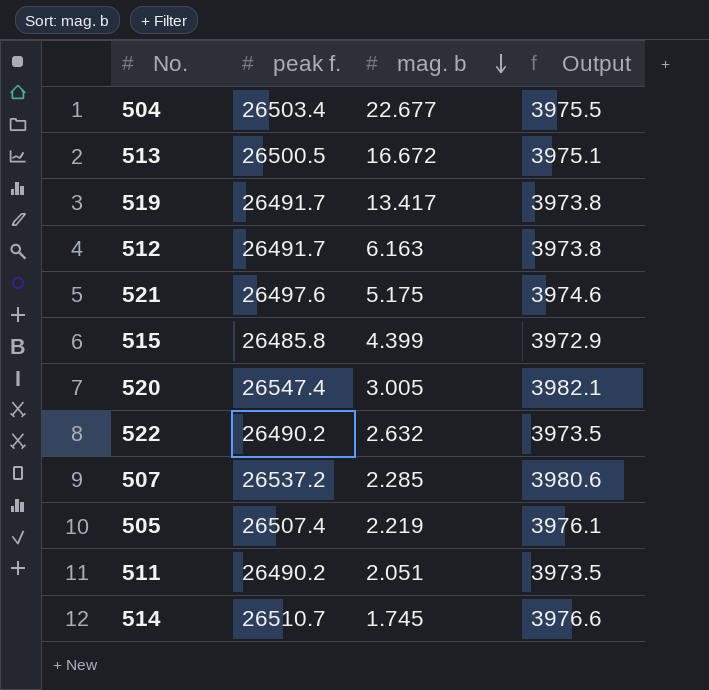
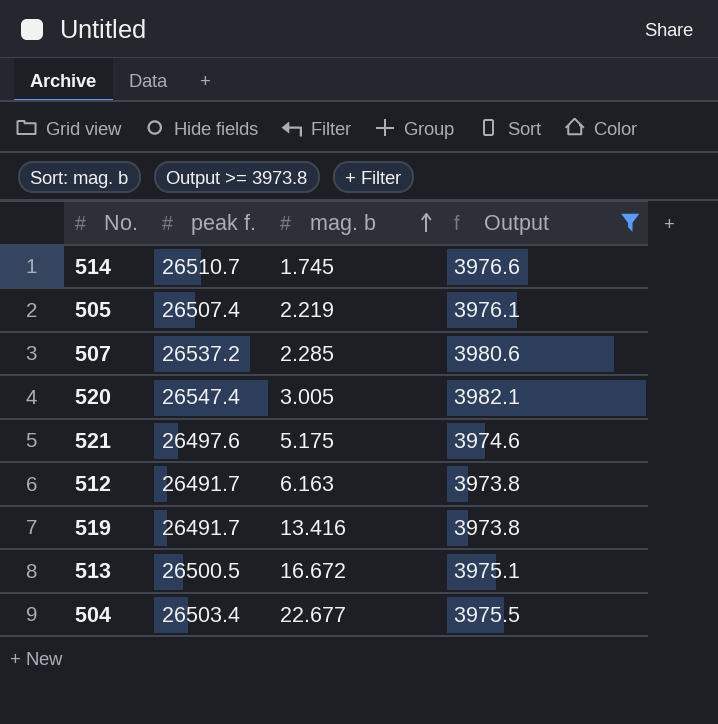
filter: none -> Output >= 3973.8
row order: mag. b descending -> mag. b ascending
519 | mag. b: 13.417 -> 13.416

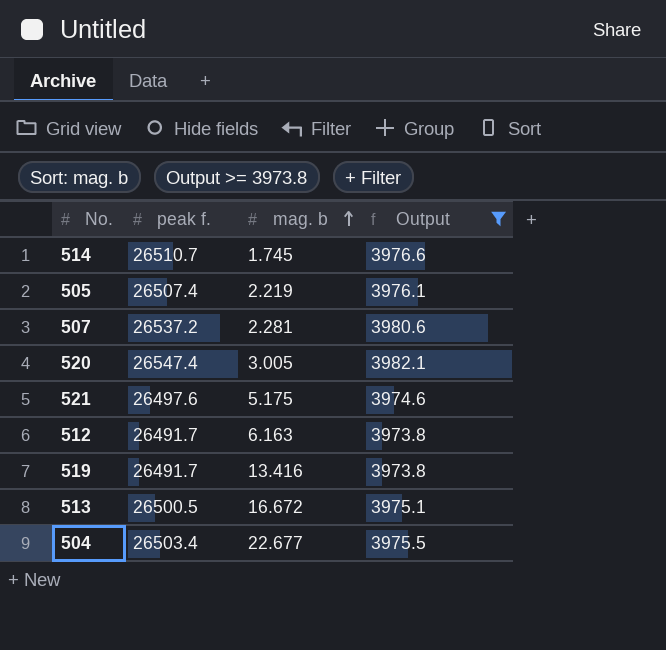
507 | mag. b: 2.285 -> 2.281

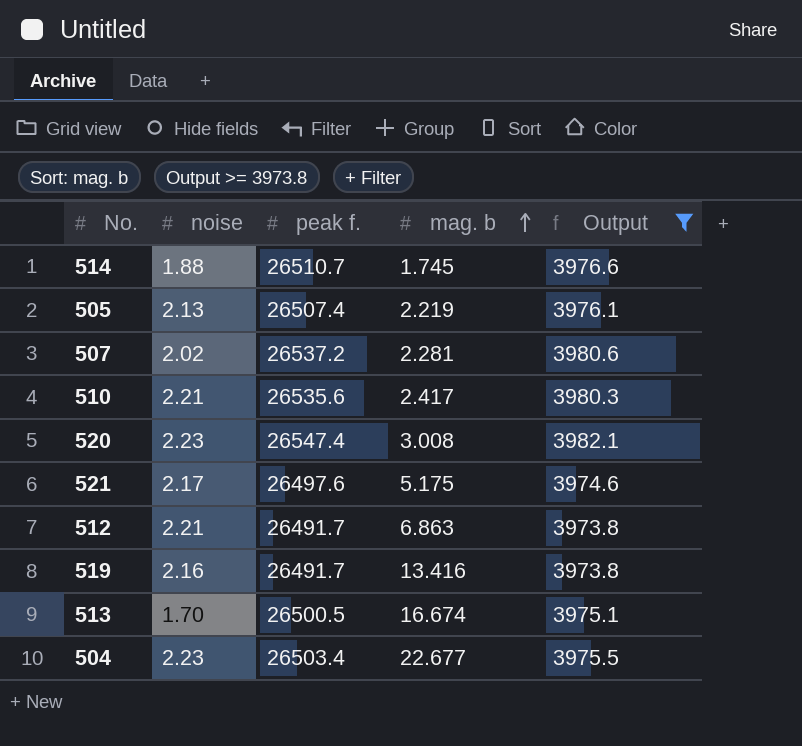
column noise | position: none -> 2
row 510: none -> 2.21 | 26535.6 | 2.417 | 3980.3
520 | mag. b: 3.005 -> 3.008
512 | mag. b: 6.163 -> 6.863
513 | mag. b: 16.672 -> 16.674

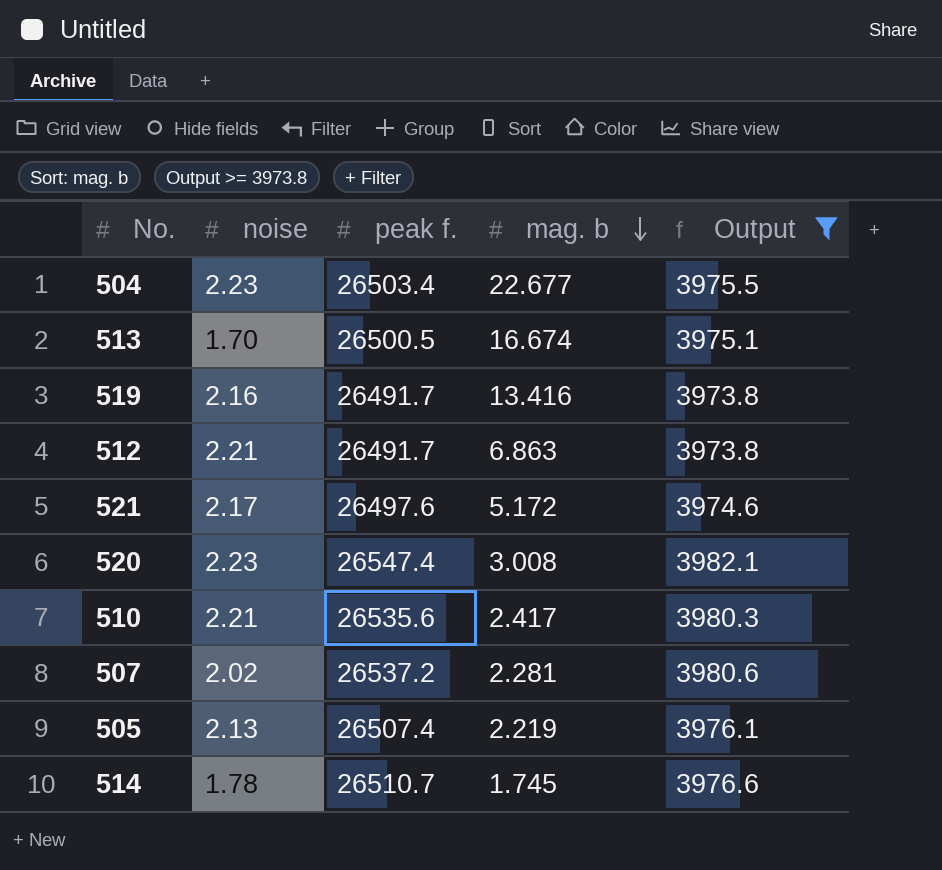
row order: mag. b ascending -> mag. b descending
521 | mag. b: 5.175 -> 5.172
514 | noise: 1.88 -> 1.78

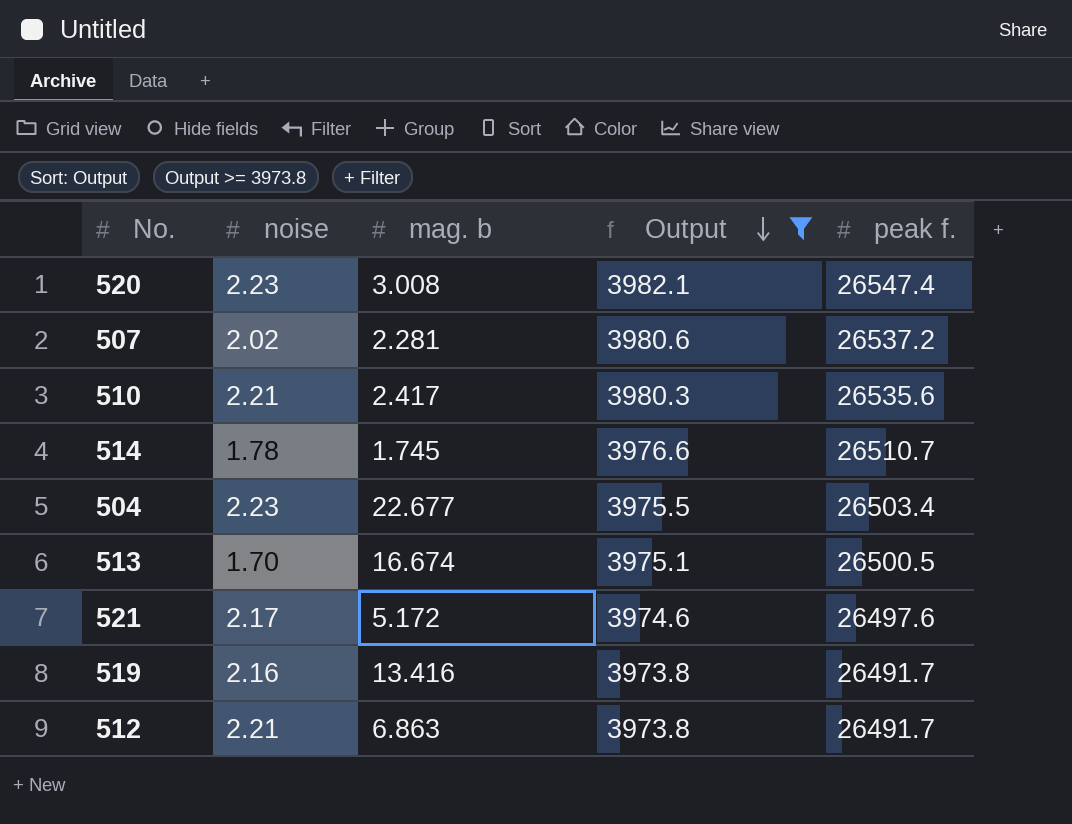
row order: mag. b descending -> Output descending
column peak f. | position: 3 -> 5
row 505: 2.13 | 26507.4 | 2.219 | 3976.1 -> none

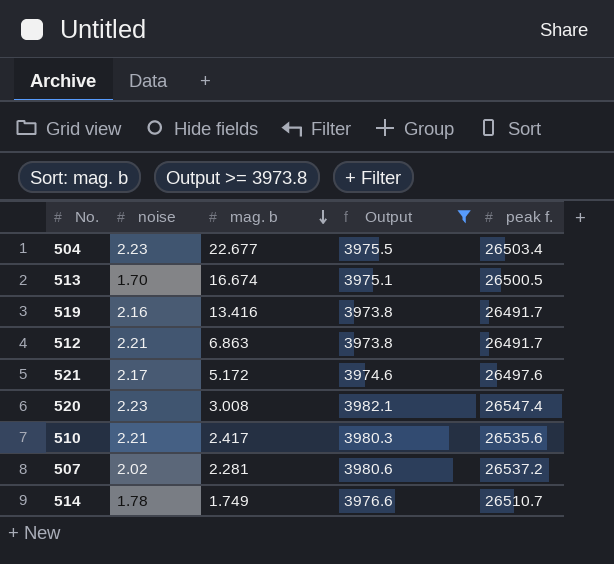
row order: Output descending -> mag. b descending
514 | mag. b: 1.745 -> 1.749

